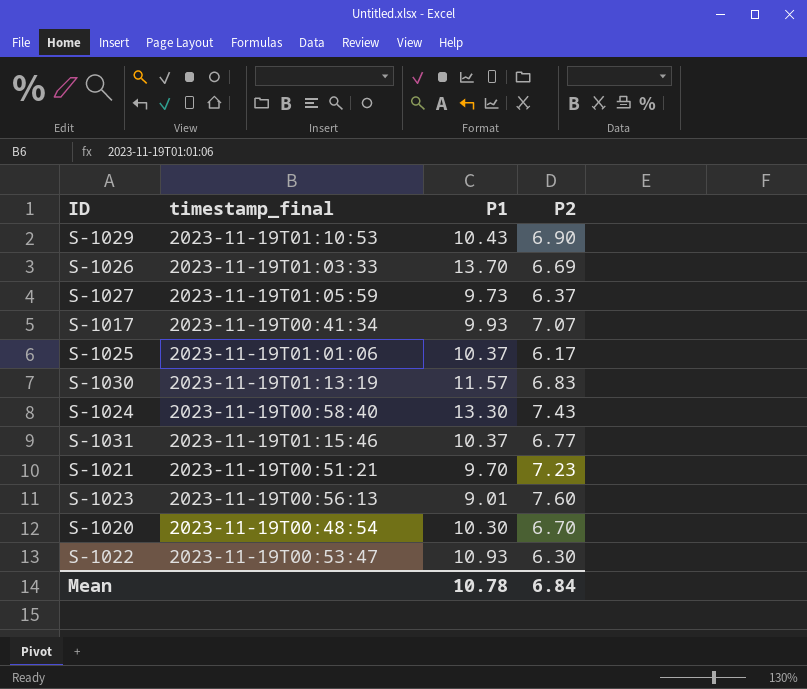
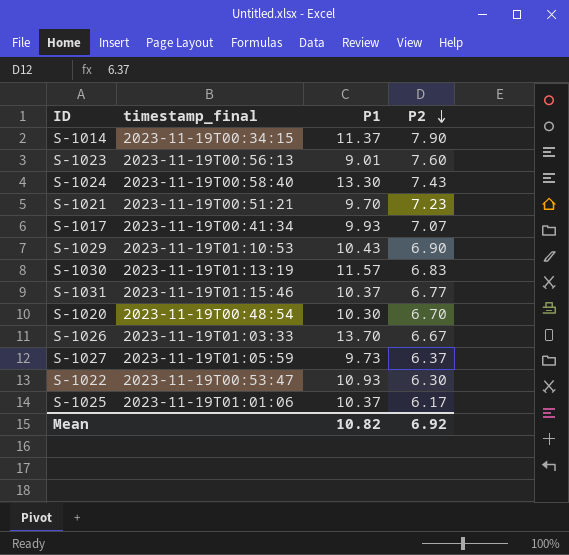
row order: none -> P2 descending
row S-1014: none -> 2023-11-19T00:34:15 | 11.37 | 7.90
S-1026 | P2: 6.69 -> 6.67
Mean | P1: 10.78 -> 10.82
Mean | P2: 6.84 -> 6.92

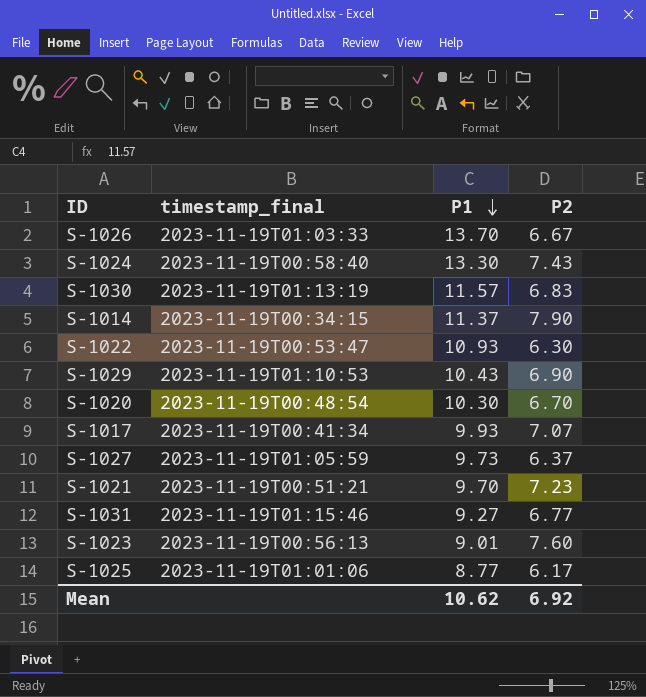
row order: P2 descending -> P1 descending
S-1031 | P1: 10.37 -> 9.27
S-1025 | P1: 10.37 -> 8.77
Mean | P1: 10.82 -> 10.62

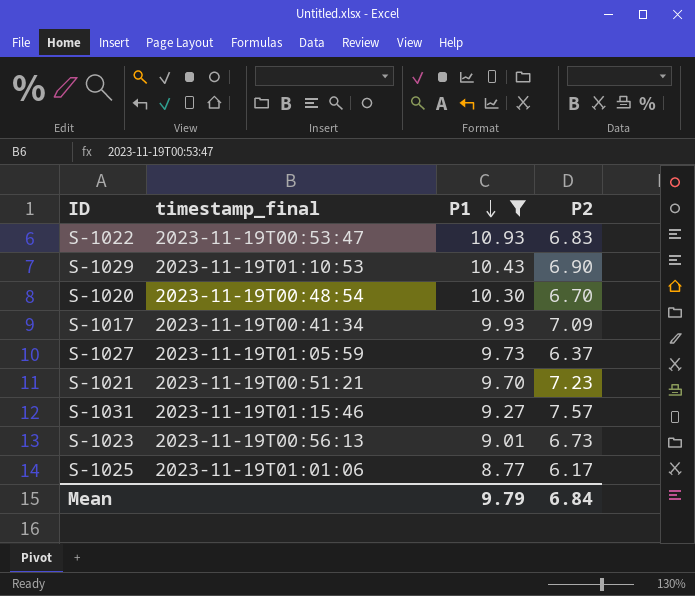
filter: none -> P1 <= 10.93
S-1022 | P2: 6.30 -> 6.83
S-1017 | P2: 7.07 -> 7.09
S-1031 | P2: 6.77 -> 7.57
S-1023 | P2: 7.60 -> 6.73
Mean | P1: 10.62 -> 9.79
Mean | P2: 6.92 -> 6.84

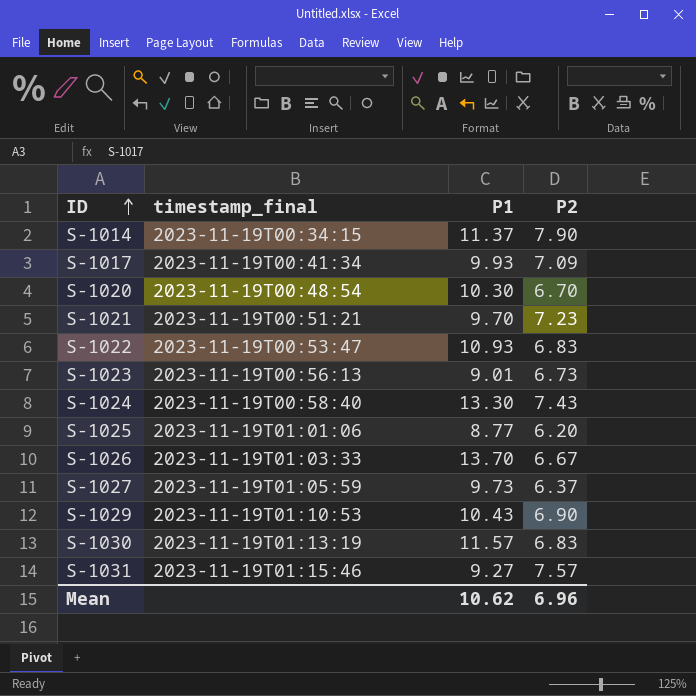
filter: P1 <= 10.93 -> none
row order: P1 descending -> ID ascending
S-1025 | P2: 6.17 -> 6.20
Mean | P1: 9.79 -> 10.62
Mean | P2: 6.84 -> 6.96

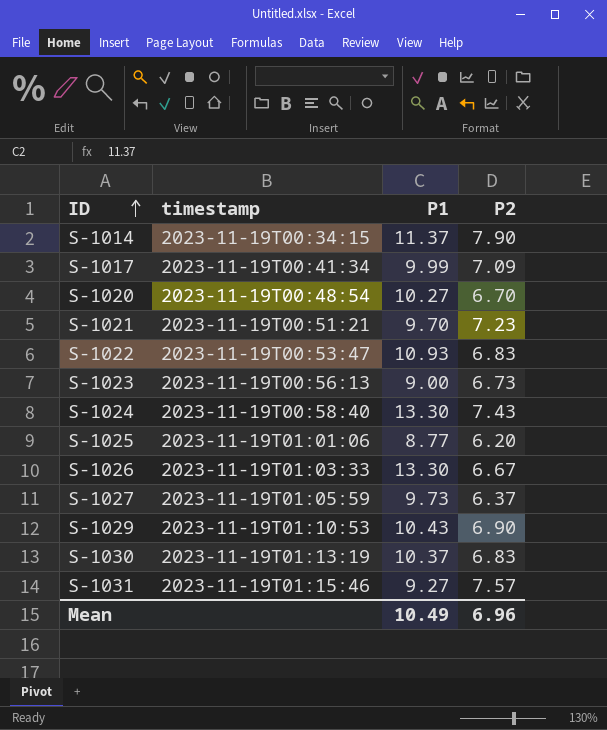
column name: timestamp_final -> timestamp
S-1017 | P1: 9.93 -> 9.99
S-1020 | P1: 10.30 -> 10.27
S-1023 | P1: 9.01 -> 9.00
S-1026 | P1: 13.70 -> 13.30
S-1030 | P1: 11.57 -> 10.37
Mean | P1: 10.62 -> 10.49

